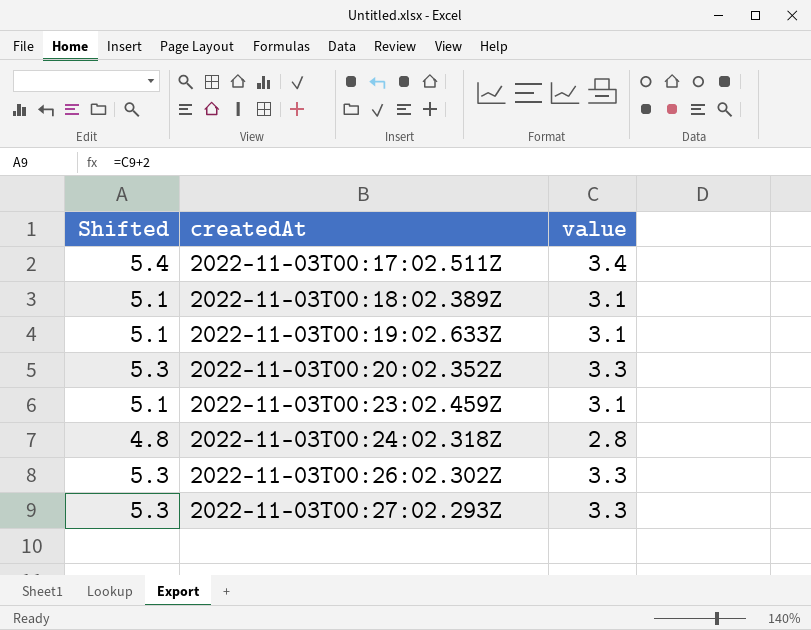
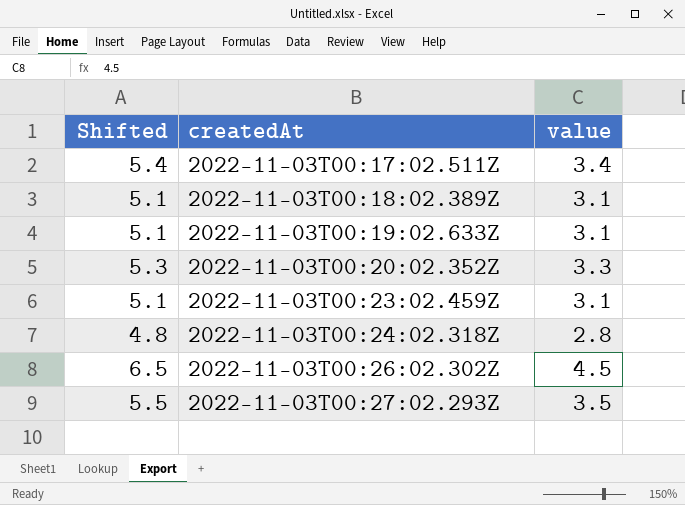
2022-11-03T00:26:02.302Z | Shifted: 5.3 -> 6.5
2022-11-03T00:26:02.302Z | value: 3.3 -> 4.5
2022-11-03T00:27:02.293Z | Shifted: 5.3 -> 5.5
2022-11-03T00:27:02.293Z | value: 3.3 -> 3.5

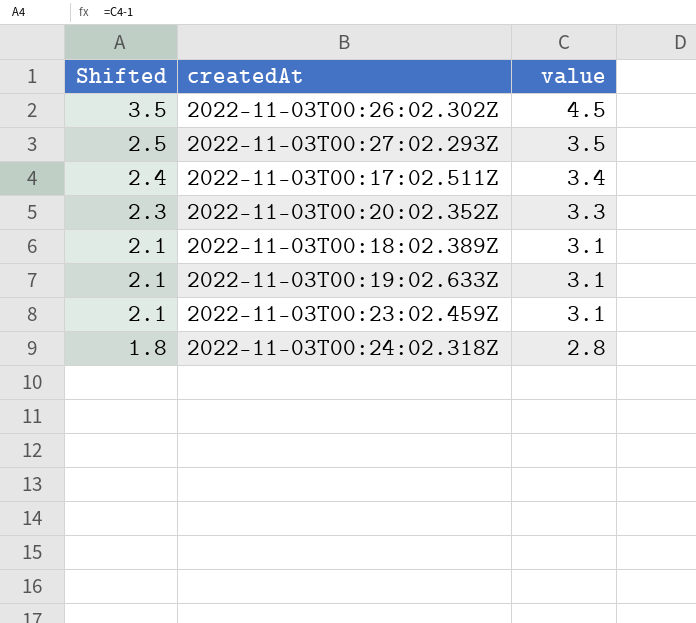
row order: createdAt ascending -> Shifted descending
column Shifted | formula: [value] + 2 -> [value] - 1

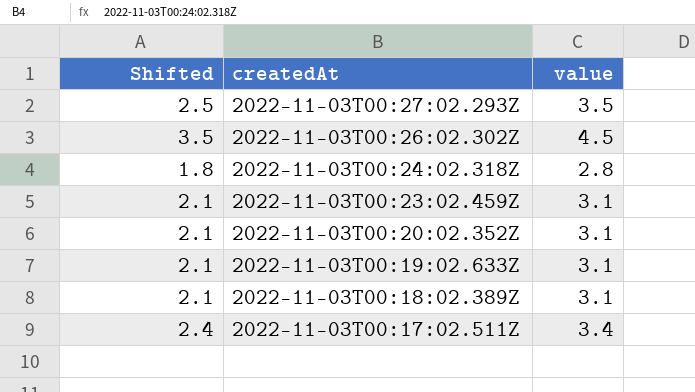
row order: Shifted descending -> createdAt descending
2022-11-03T00:20:02.352Z | Shifted: 2.3 -> 2.1
2022-11-03T00:20:02.352Z | value: 3.3 -> 3.1

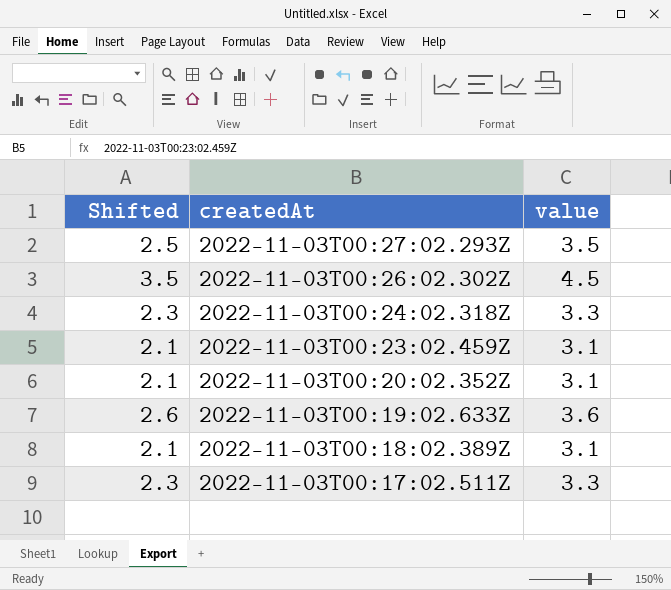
2022-11-03T00:24:02.318Z | Shifted: 1.8 -> 2.3
2022-11-03T00:24:02.318Z | value: 2.8 -> 3.3
2022-11-03T00:19:02.633Z | Shifted: 2.1 -> 2.6
2022-11-03T00:19:02.633Z | value: 3.1 -> 3.6
2022-11-03T00:17:02.511Z | Shifted: 2.4 -> 2.3
2022-11-03T00:17:02.511Z | value: 3.4 -> 3.3

